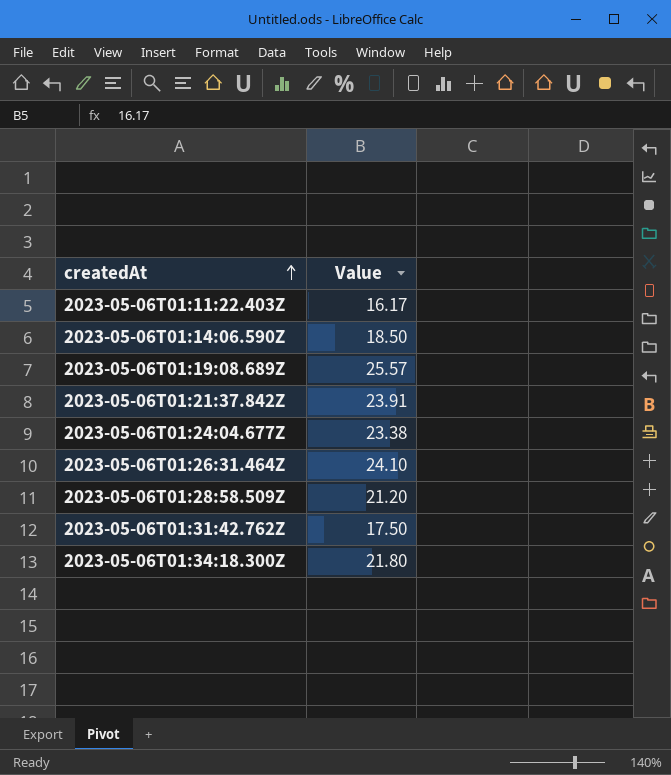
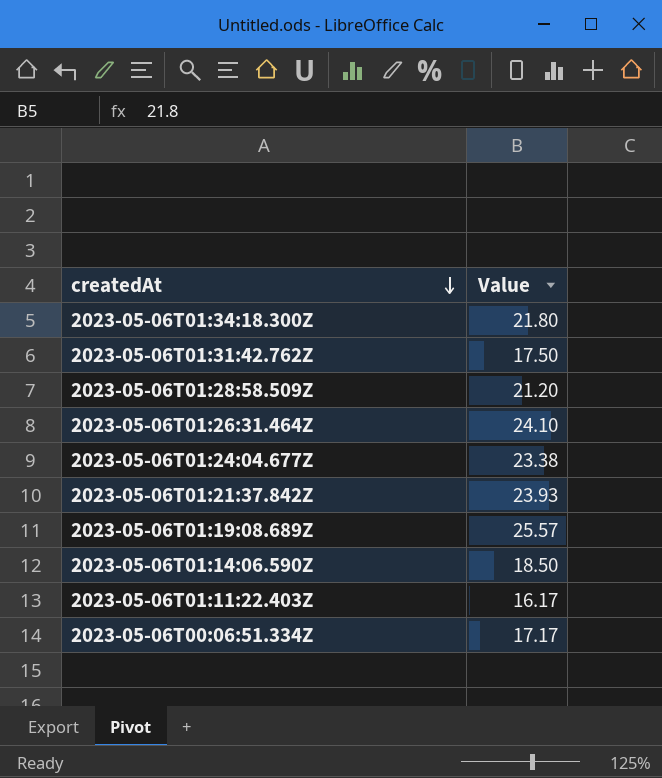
row order: createdAt ascending -> createdAt descending
2023-05-06T01:21:37.842Z | Value: 23.91 -> 23.93
row 2023-05-06T00:06:51.334Z: none -> 17.17

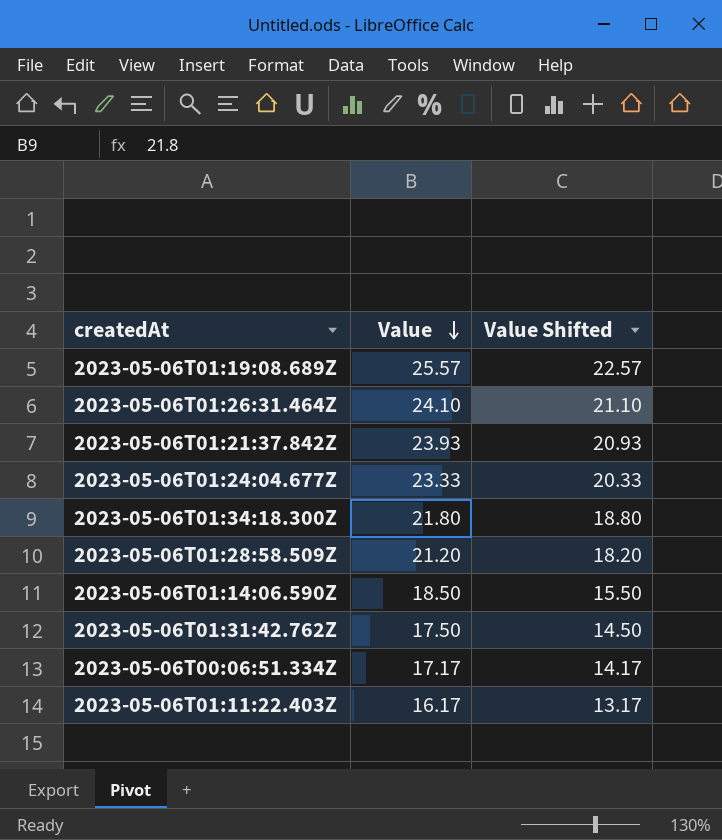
row order: createdAt descending -> Value descending
column Value Shifted | formula: none -> [Value] - 3
2023-05-06T01:24:04.677Z | Value: 23.38 -> 23.33

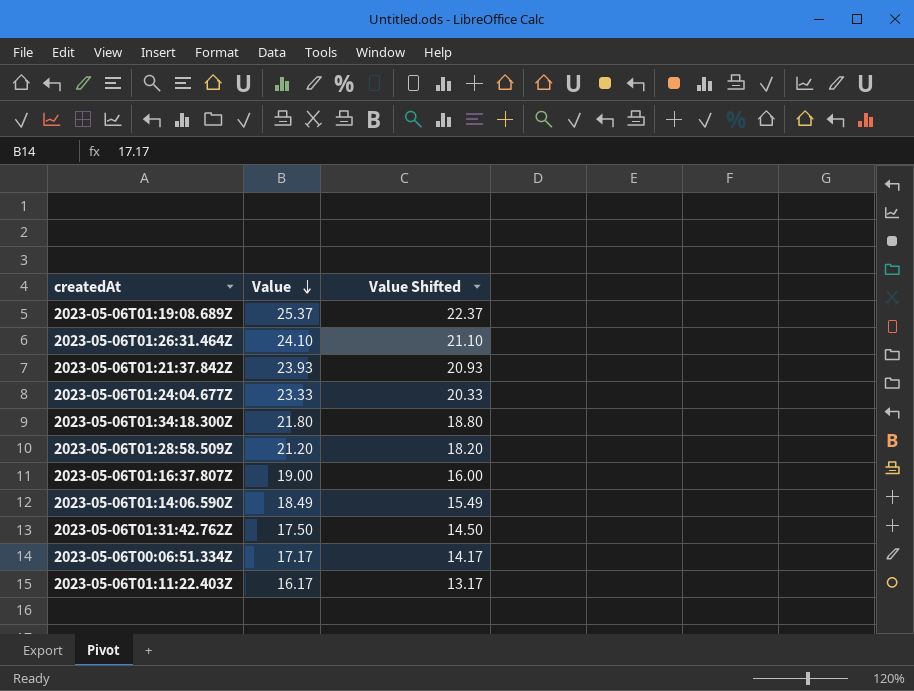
2023-05-06T01:19:08.689Z | Value: 25.57 -> 25.37
2023-05-06T01:19:08.689Z | Value Shifted: 22.57 -> 22.37
row 2023-05-06T01:16:37.807Z: none -> 19.00 | 16.00
2023-05-06T01:14:06.590Z | Value: 18.50 -> 18.49
2023-05-06T01:14:06.590Z | Value Shifted: 15.50 -> 15.49

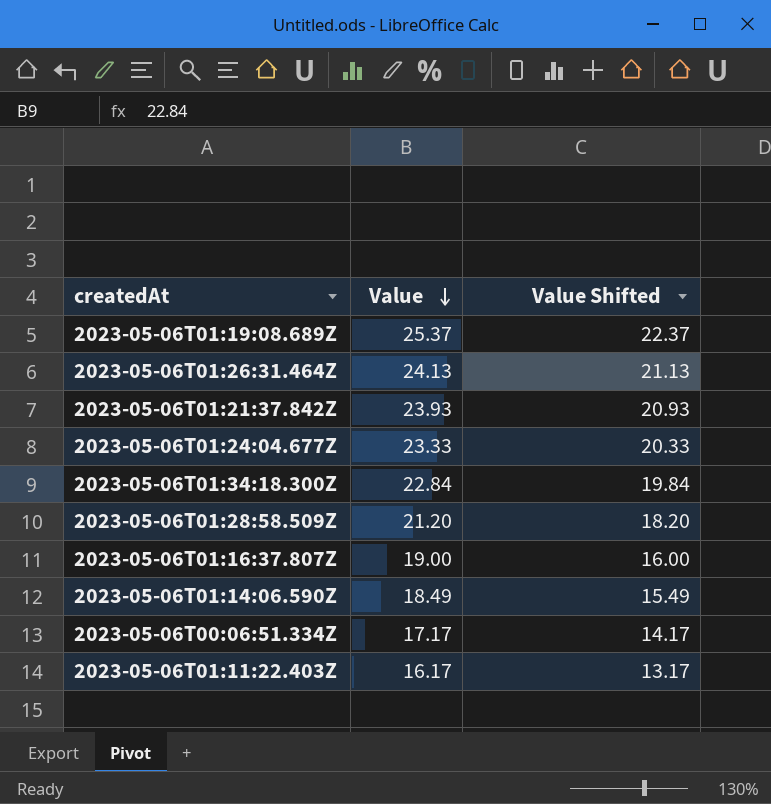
row 2023-05-06T01:31:42.762Z: 17.50 | 14.50 -> none
2023-05-06T01:26:31.464Z | Value: 24.10 -> 24.13
2023-05-06T01:26:31.464Z | Value Shifted: 21.10 -> 21.13
2023-05-06T01:34:18.300Z | Value: 21.80 -> 22.84
2023-05-06T01:34:18.300Z | Value Shifted: 18.80 -> 19.84

